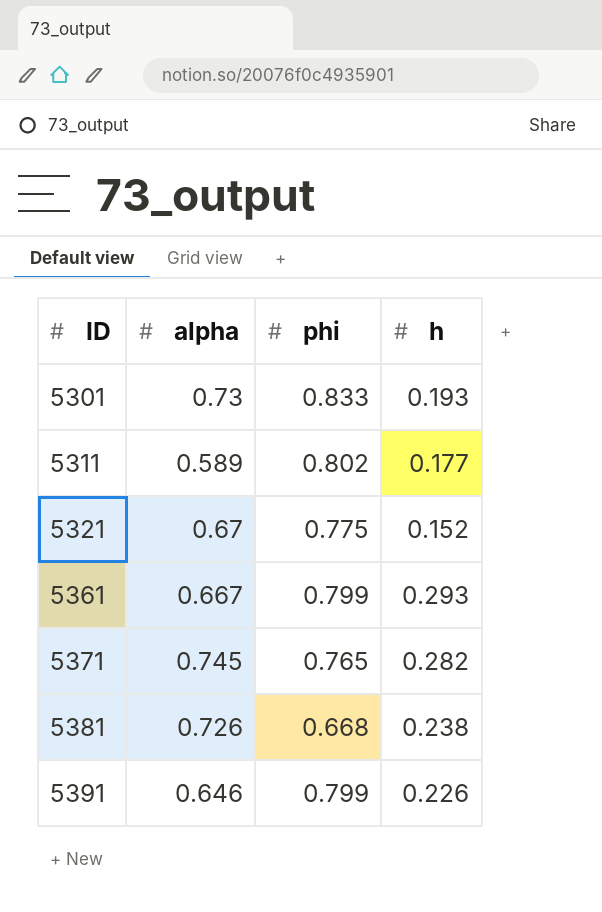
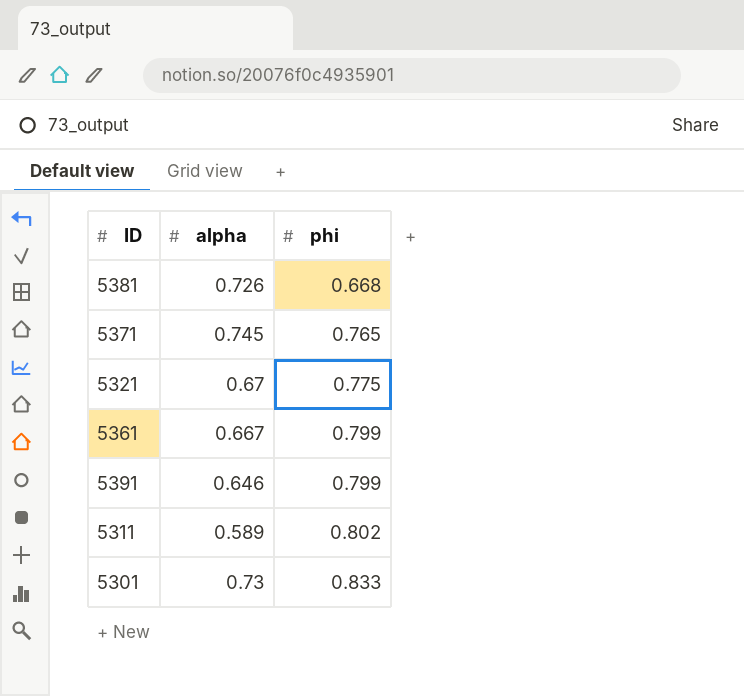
row order: ID ascending -> phi ascending
column h | position: 4 -> none

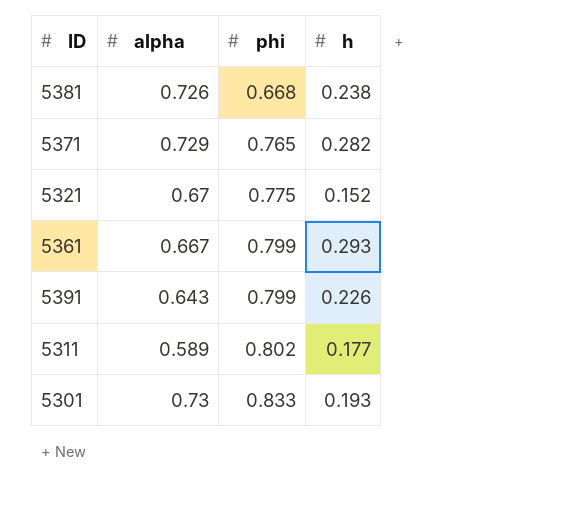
column h | position: none -> 4
5371 | alpha: 0.745 -> 0.729
5391 | alpha: 0.646 -> 0.643

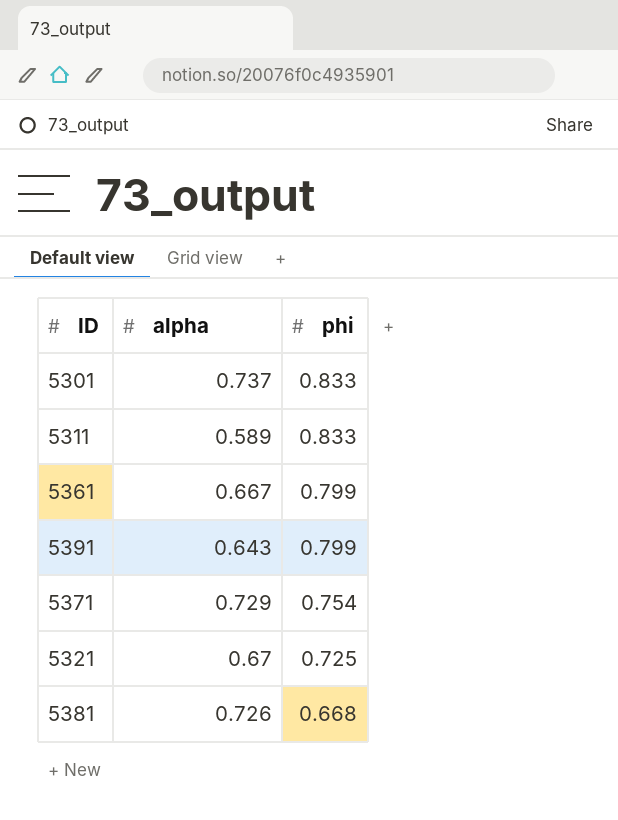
row order: phi ascending -> phi descending
column h | position: 4 -> none
5301 | alpha: 0.73 -> 0.737
5311 | phi: 0.802 -> 0.833
5371 | phi: 0.765 -> 0.754
5321 | phi: 0.775 -> 0.725

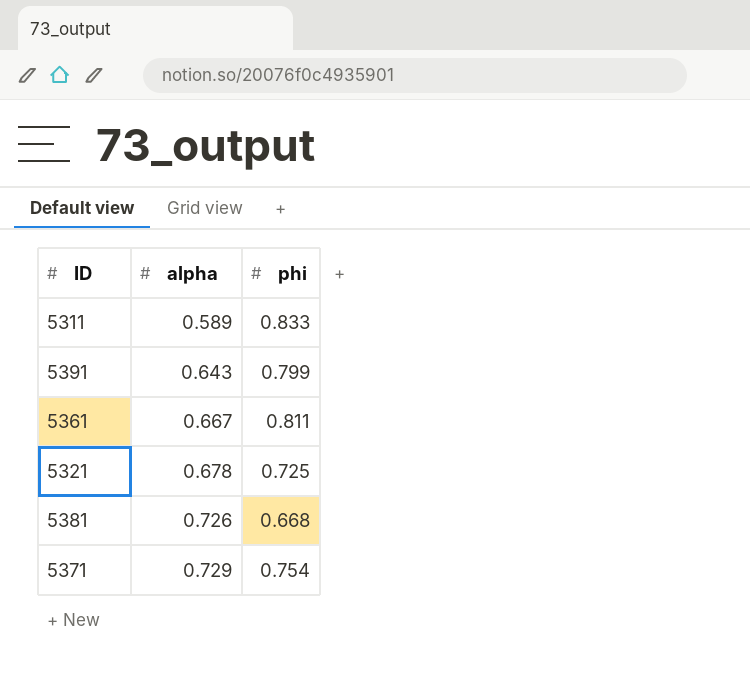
row order: phi descending -> alpha ascending
row 5301: 0.737 | 0.833 -> none
5361 | phi: 0.799 -> 0.811
5321 | alpha: 0.67 -> 0.678

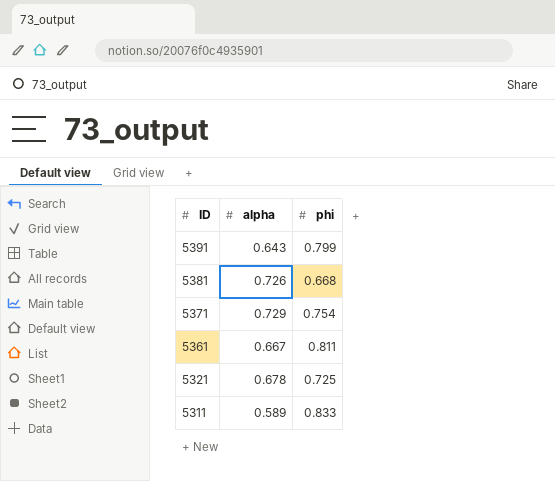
row order: alpha ascending -> ID descending

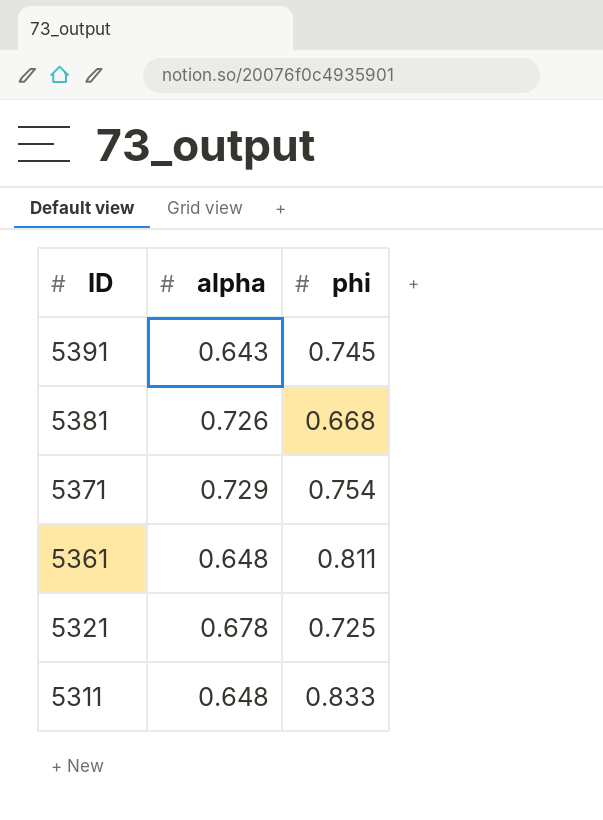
5391 | phi: 0.799 -> 0.745
5361 | alpha: 0.667 -> 0.648
5311 | alpha: 0.589 -> 0.648

